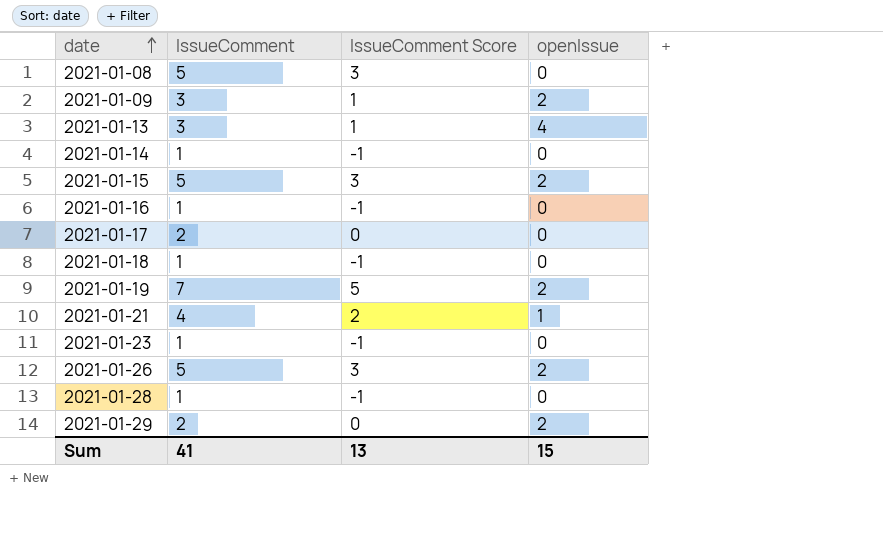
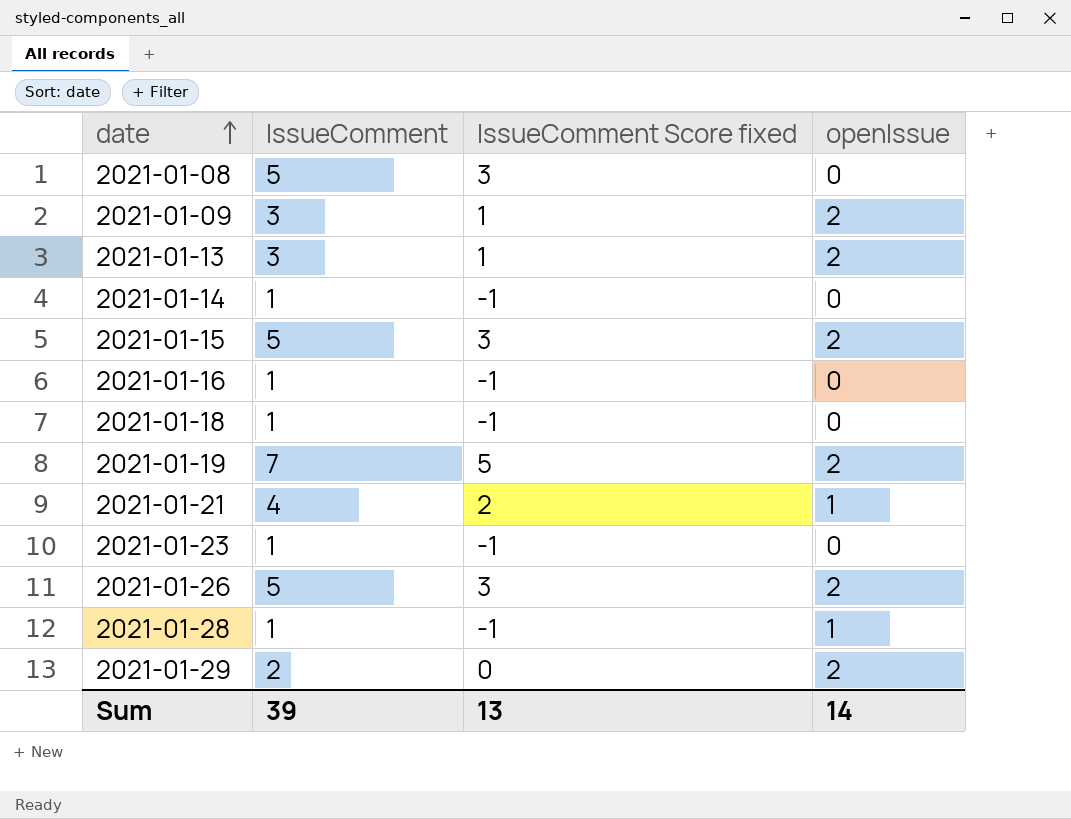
column name: IssueComment Score -> IssueComment Score fixed
row 2021-01-17: 2 | 0 | 0 -> none
2021-01-13 | openIssue: 4 -> 2
2021-01-28 | openIssue: 0 -> 1
Sum | IssueComment: 41 -> 39
Sum | openIssue: 15 -> 14

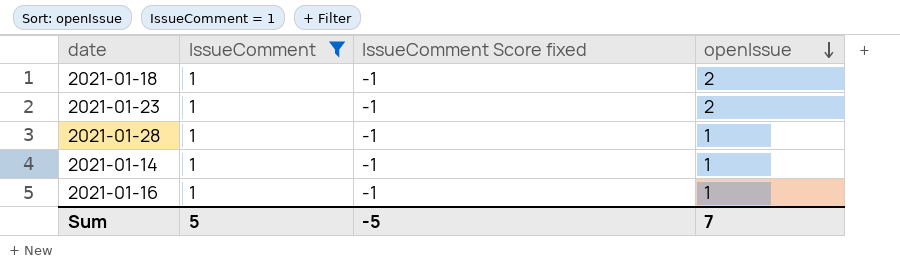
filter: none -> IssueComment = 1
row order: date ascending -> openIssue descending
2021-01-18 | openIssue: 0 -> 2
2021-01-23 | openIssue: 0 -> 2
2021-01-14 | openIssue: 0 -> 1
2021-01-16 | openIssue: 0 -> 1
Sum | IssueComment: 39 -> 5
Sum | IssueComment Score fixed: 13 -> -5
Sum | openIssue: 14 -> 7

